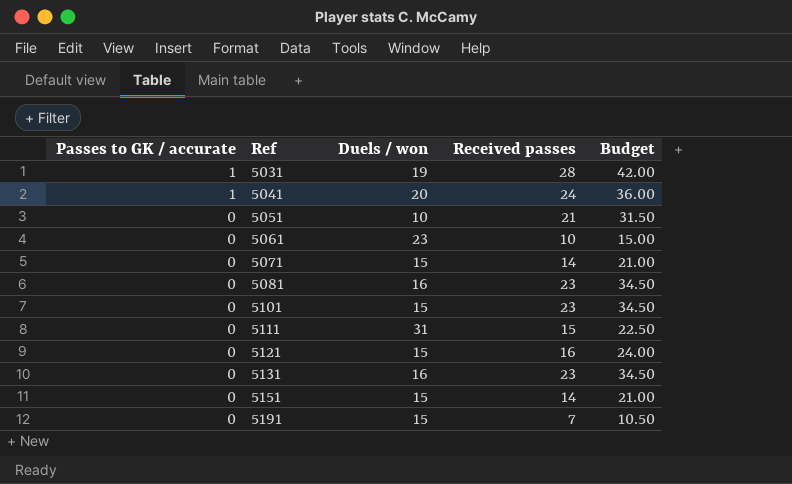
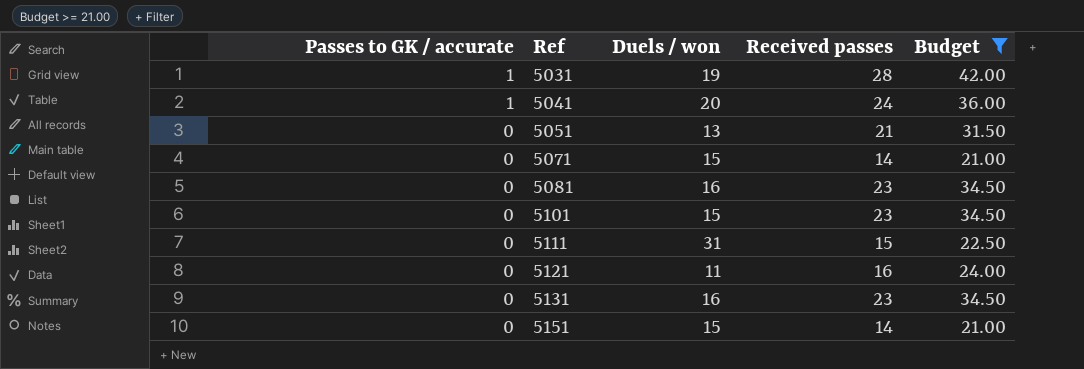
filter: none -> Budget >= 21.00
5051 | Duels / won: 10 -> 13
5121 | Duels / won: 15 -> 11

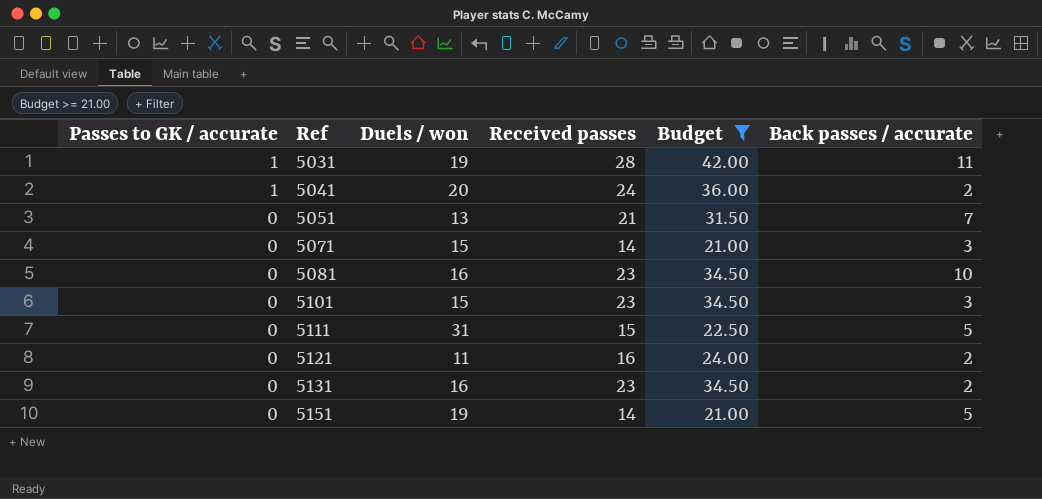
column Back passes / accurate | position: none -> 6
5151 | Duels / won: 15 -> 19

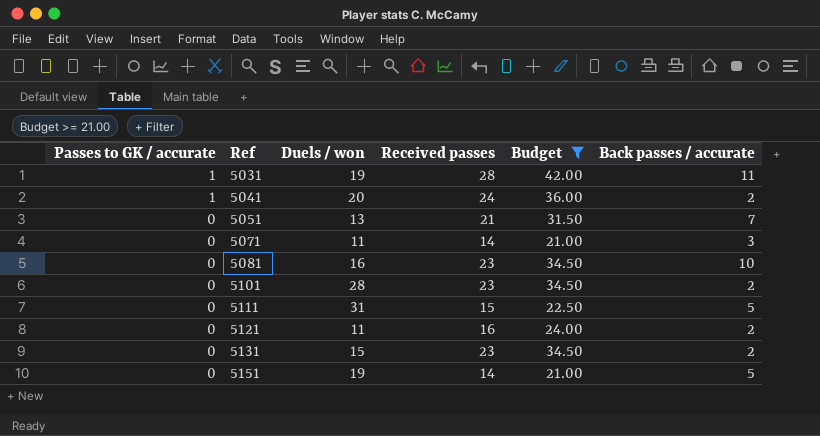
5071 | Duels / won: 15 -> 11
5101 | Duels / won: 15 -> 28
5101 | Back passes / accurate: 3 -> 2
5131 | Duels / won: 16 -> 15

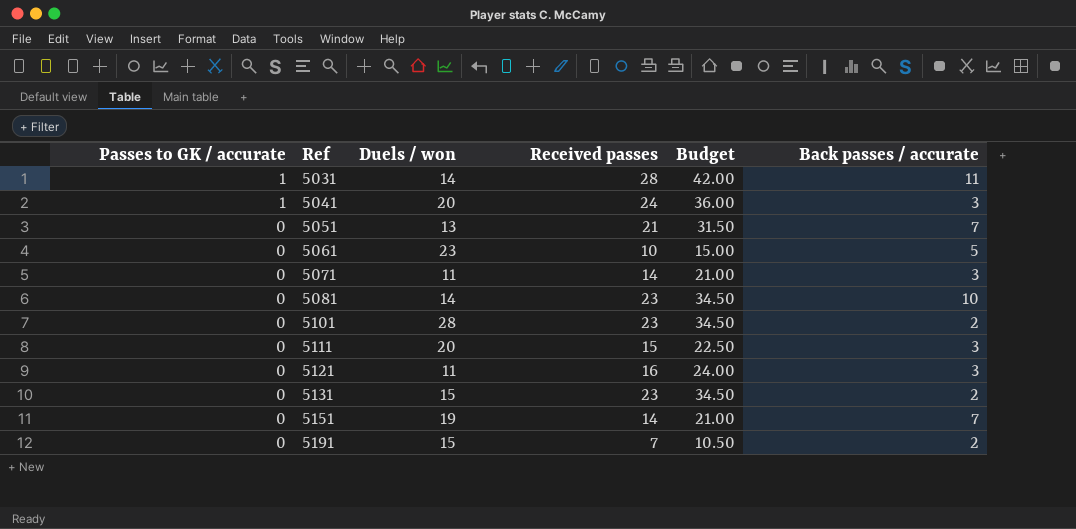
filter: Budget >= 21.00 -> none
5031 | Duels / won: 19 -> 14
5041 | Back passes / accurate: 2 -> 3
5081 | Duels / won: 16 -> 14
5111 | Duels / won: 31 -> 20
5111 | Back passes / accurate: 5 -> 3
5121 | Back passes / accurate: 2 -> 3
5151 | Back passes / accurate: 5 -> 7

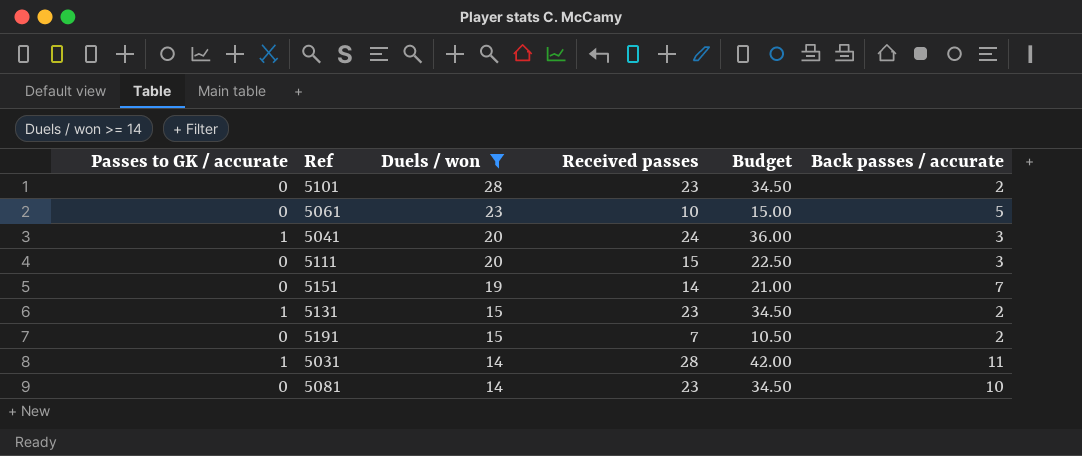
filter: none -> Duels / won >= 14
row order: Passes to GK / accurate descending -> Duels / won descending
5131 | Passes to GK / accurate: 0 -> 1

